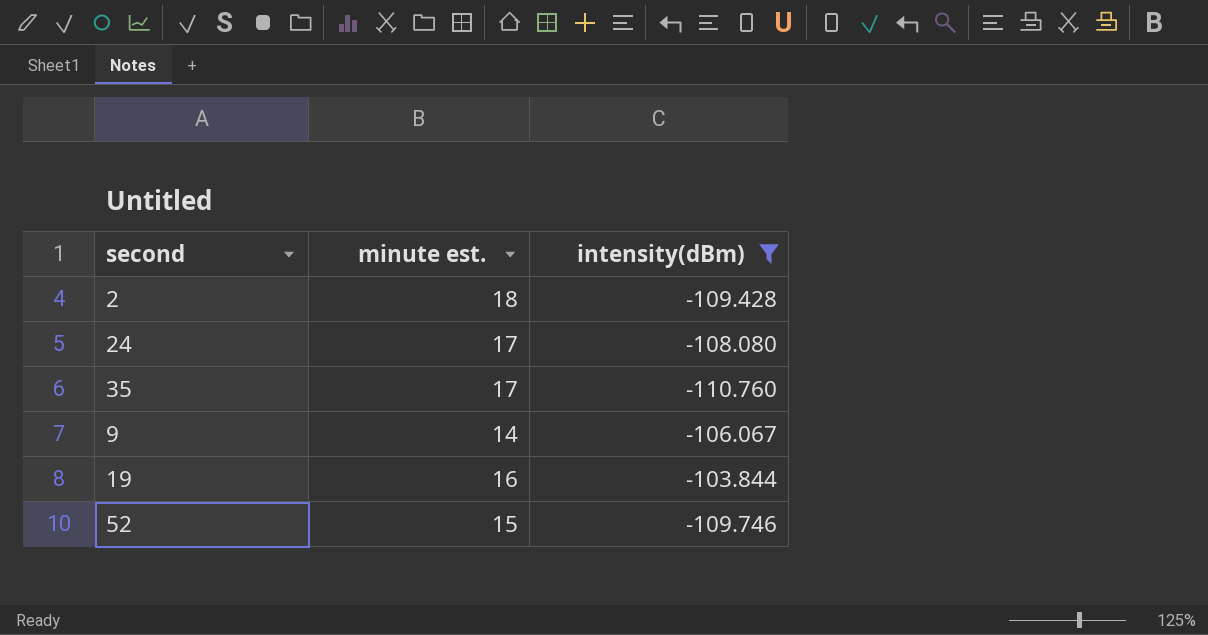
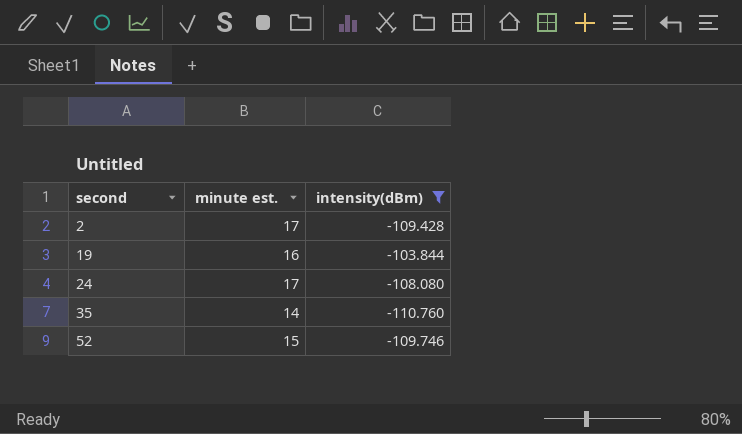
row order: none -> second ascending
row 9: 14 | -106.067 -> none
2 | minute est.: 18 -> 17
35 | minute est.: 17 -> 14

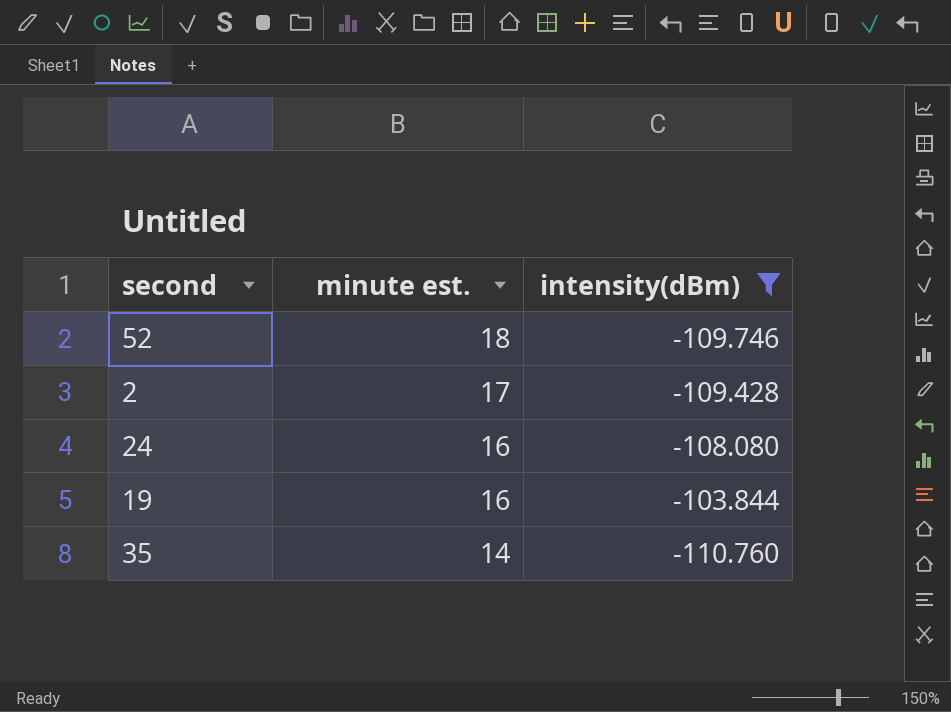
row order: second ascending -> minute est. descending
52 | minute est.: 15 -> 18
24 | minute est.: 17 -> 16

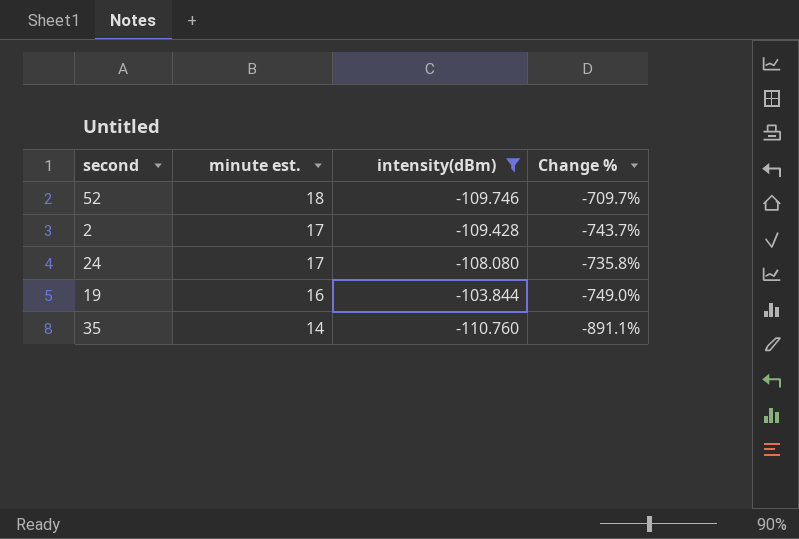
column Change % | formula: none -> ([intensity(dBm)] - [minute est.]) / [minute est.]
24 | minute est.: 16 -> 17

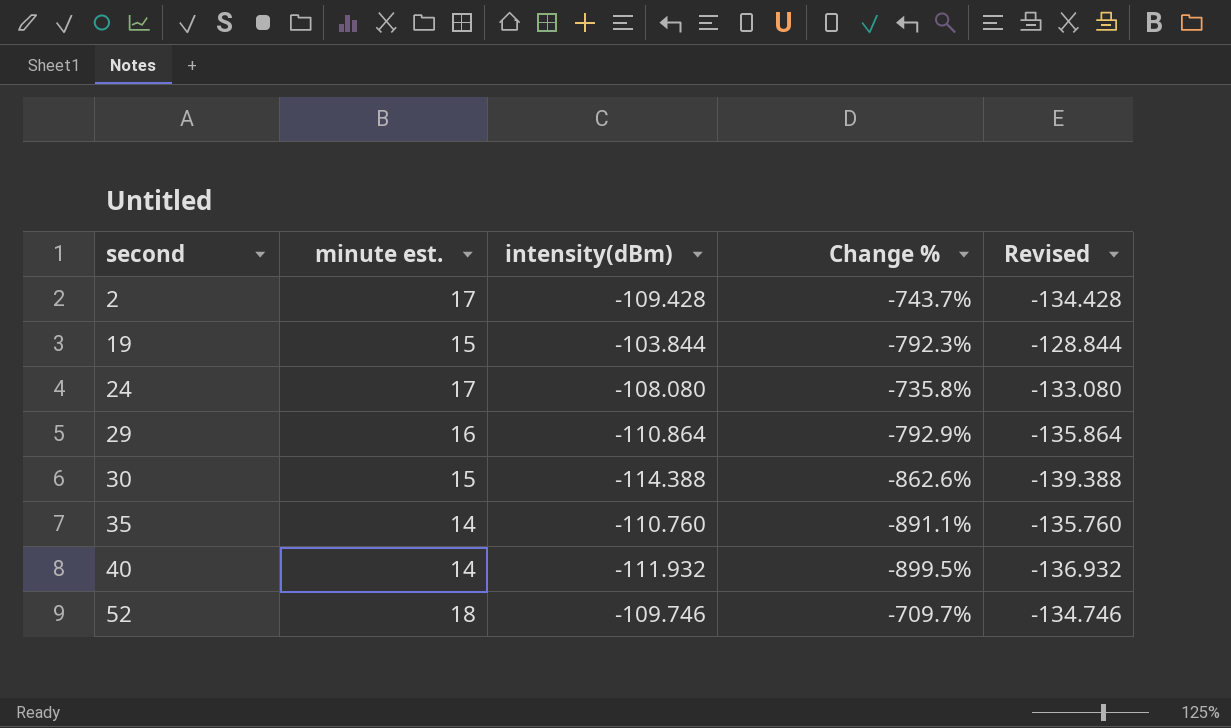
filter: intensity(dBm) >= -110.760 -> none
row order: minute est. descending -> second ascending
column Revised | formula: none -> [intensity(dBm)] - 25
19 | minute est.: 16 -> 15
19 | Change %: -749.0% -> -792.3%

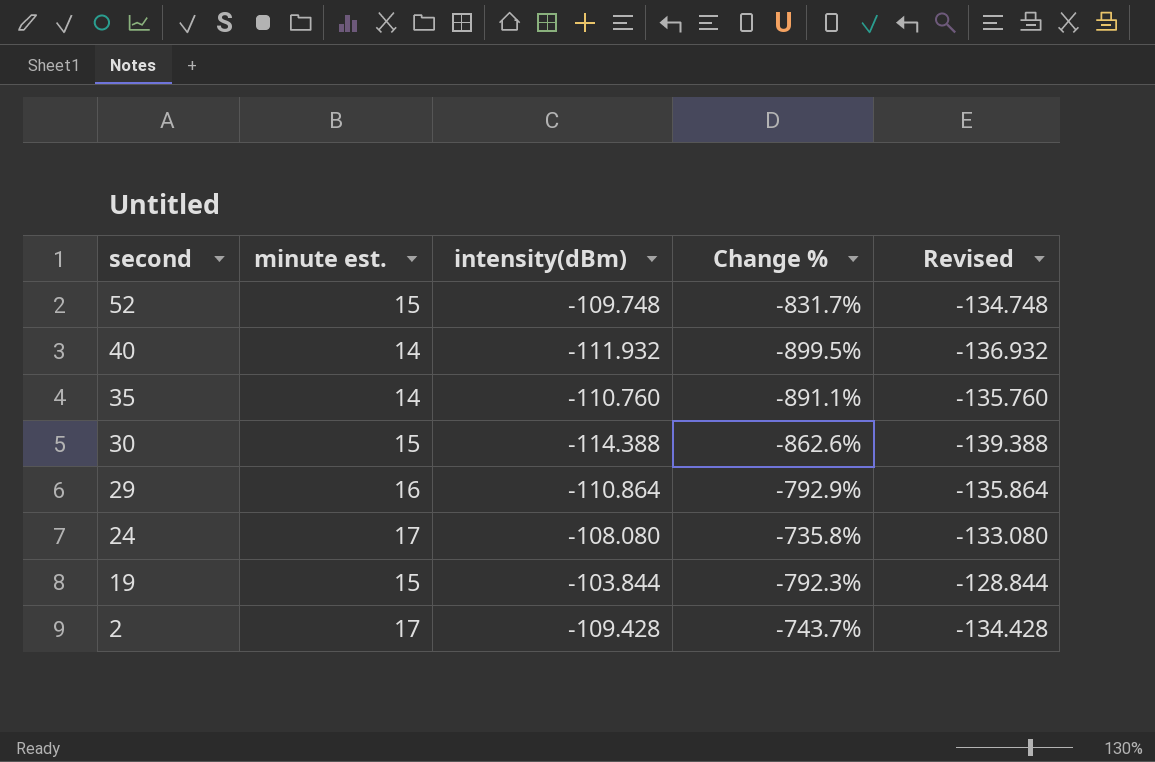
row order: second ascending -> second descending
52 | minute est.: 18 -> 15
52 | intensity(dBm): -109.746 -> -109.748
52 | Change %: -709.7% -> -831.7%
52 | Revised: -134.746 -> -134.748

